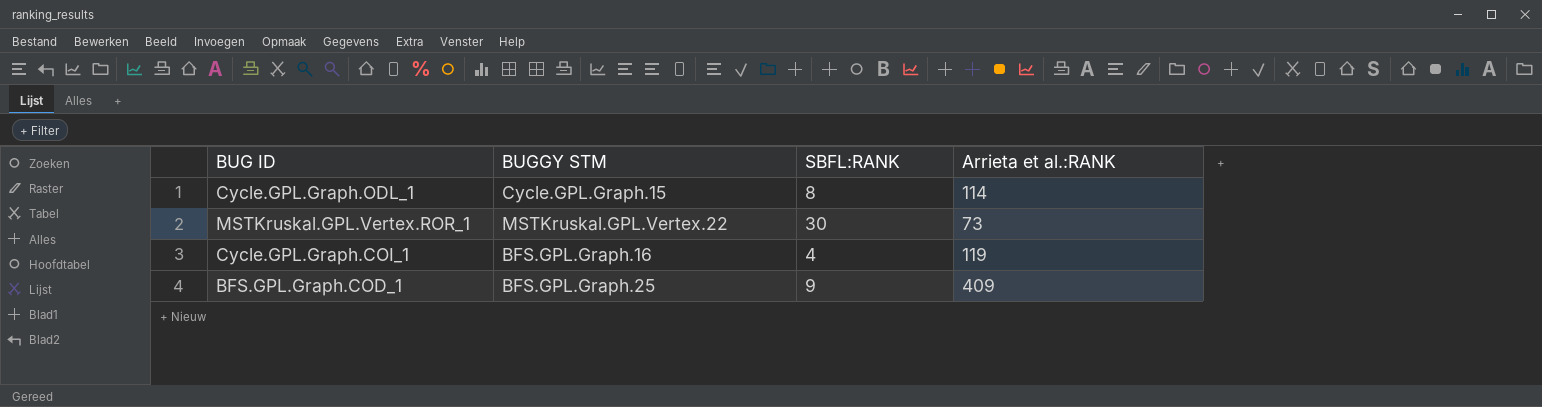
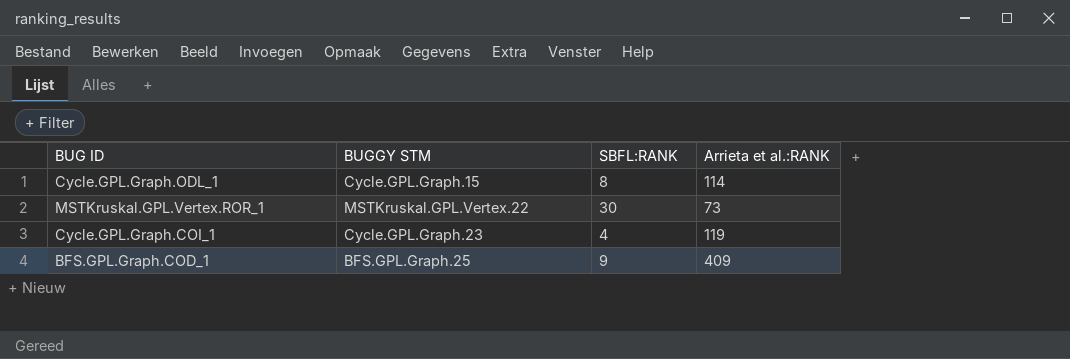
Cycle.GPL.Graph.COI_1 | BUGGY STM: BFS.GPL.Graph.16 -> Cycle.GPL.Graph.23

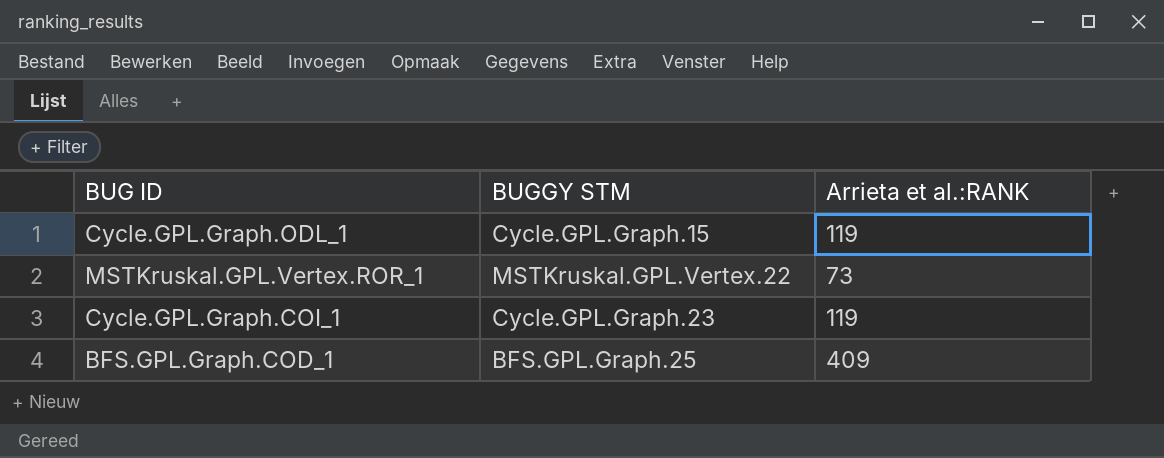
column SBFL:RANK | position: 3 -> none
Cycle.GPL.Graph.ODL_1 | Arrieta et al.:RANK: 114 -> 119

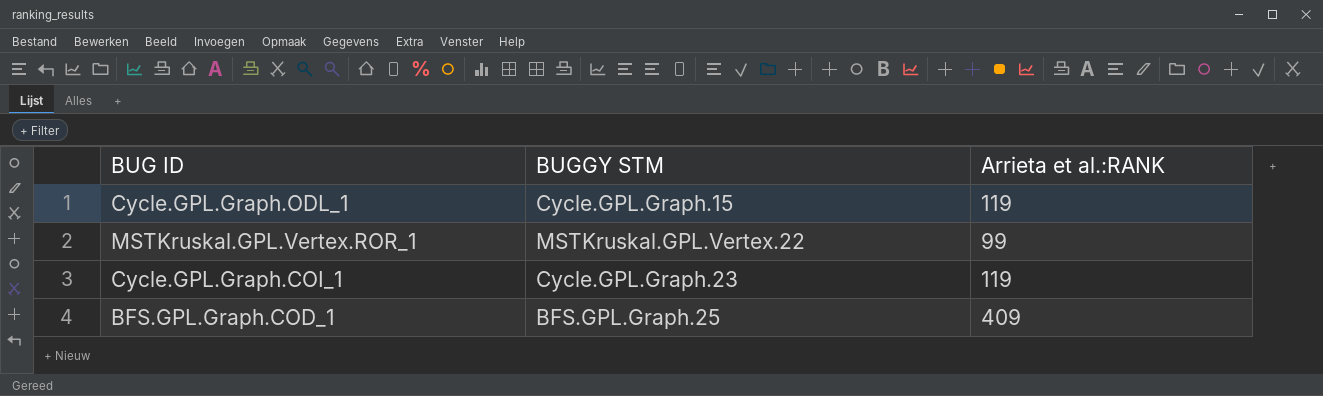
MSTKruskal.GPL.Vertex.ROR_1 | Arrieta et al.:RANK: 73 -> 99

